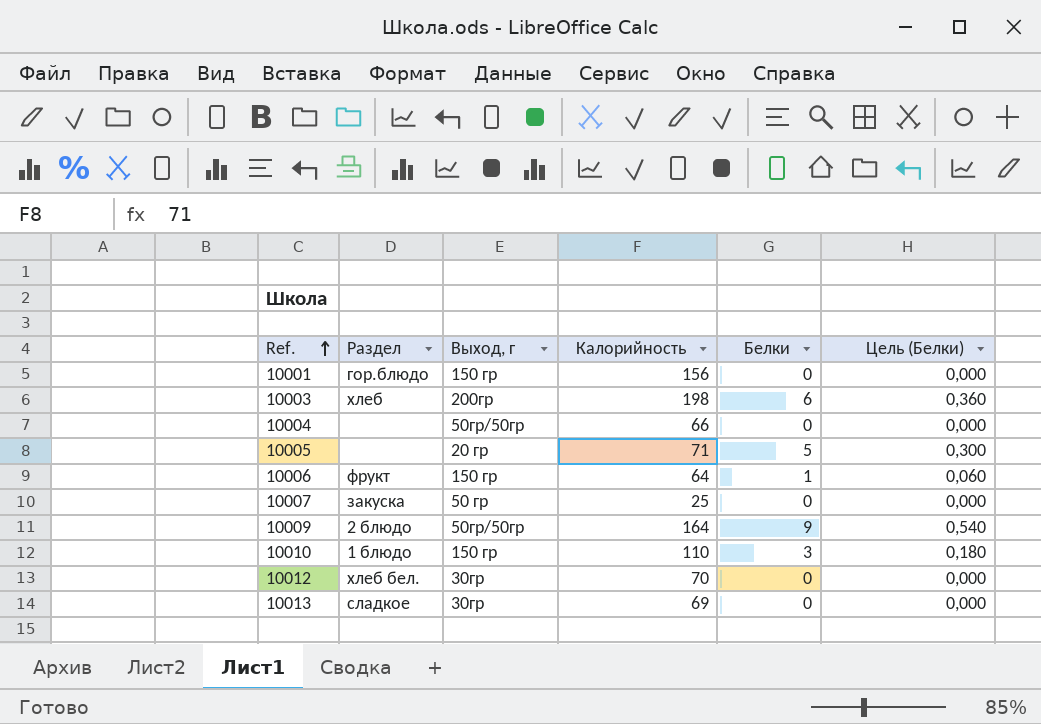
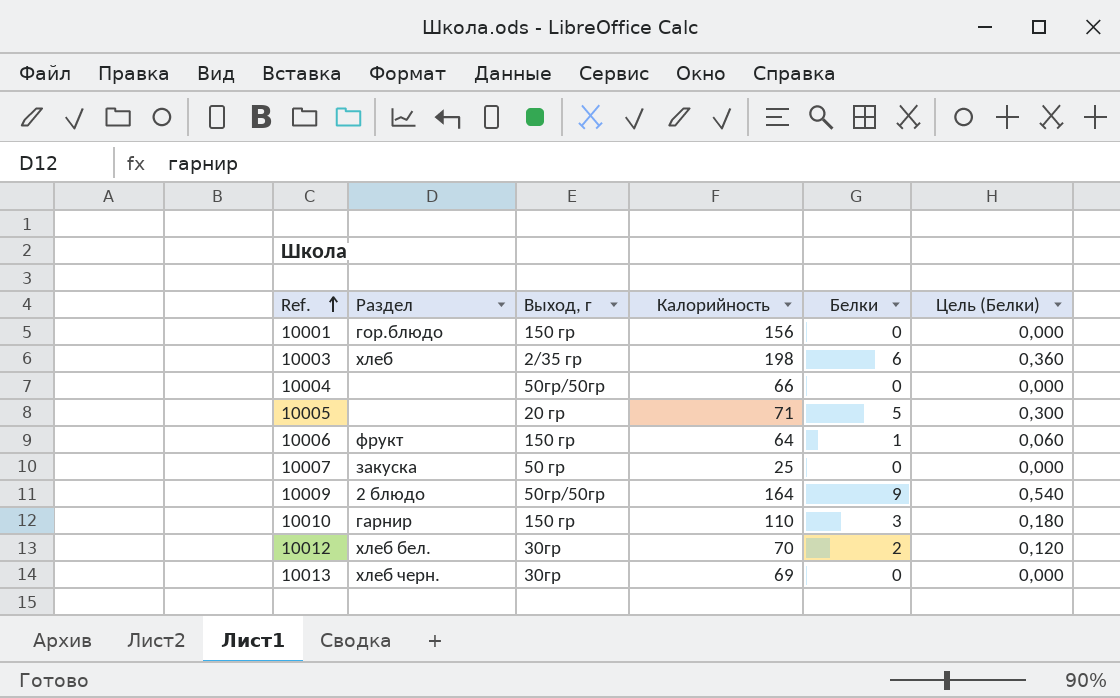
10003 | Выход, г: 200гр -> 2/35 гр
10010 | Раздел: 1 блюдо -> гарнир
10012 | Белки: 0 -> 2
10012 | Цель (Белки): 0,000 -> 0,120
10013 | Раздел: сладкое -> хлеб черн.

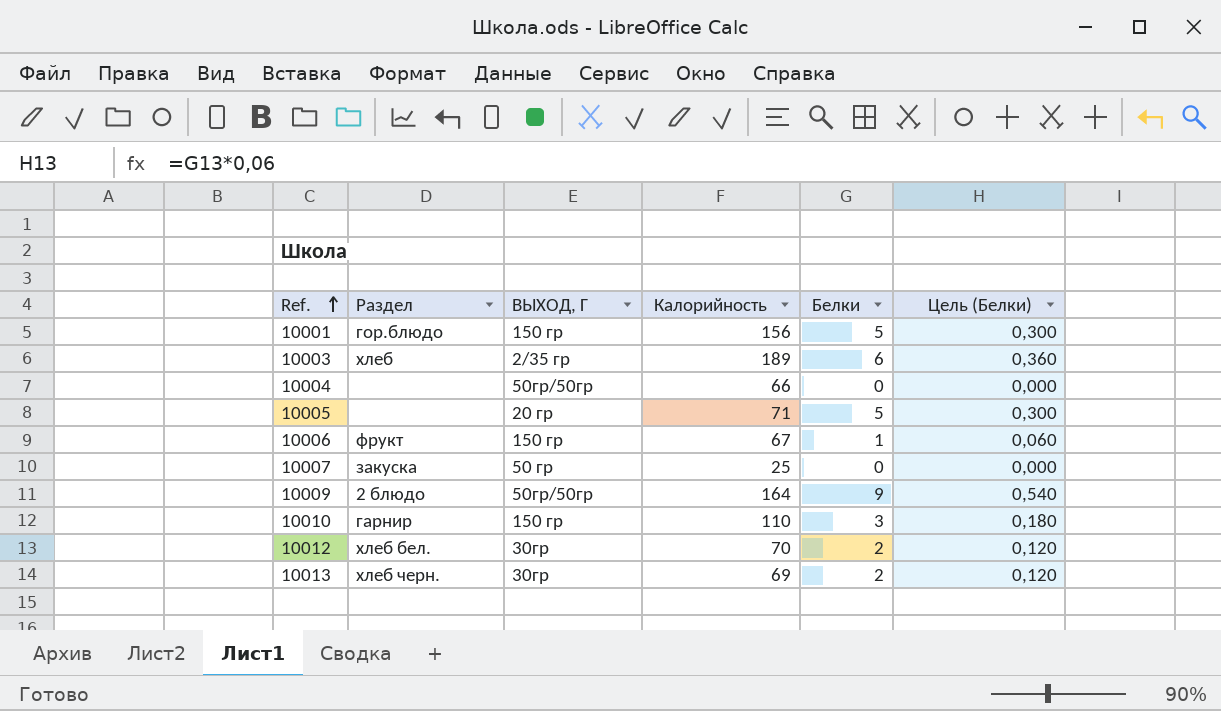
column name: Выход, г -> ВЫХОД, Г
10001 | Белки: 0 -> 5
10001 | Цель (Белки): 0,000 -> 0,300
10003 | Калорийность: 198 -> 189
10006 | Калорийность: 64 -> 67
10013 | Белки: 0 -> 2
10013 | Цель (Белки): 0,000 -> 0,120

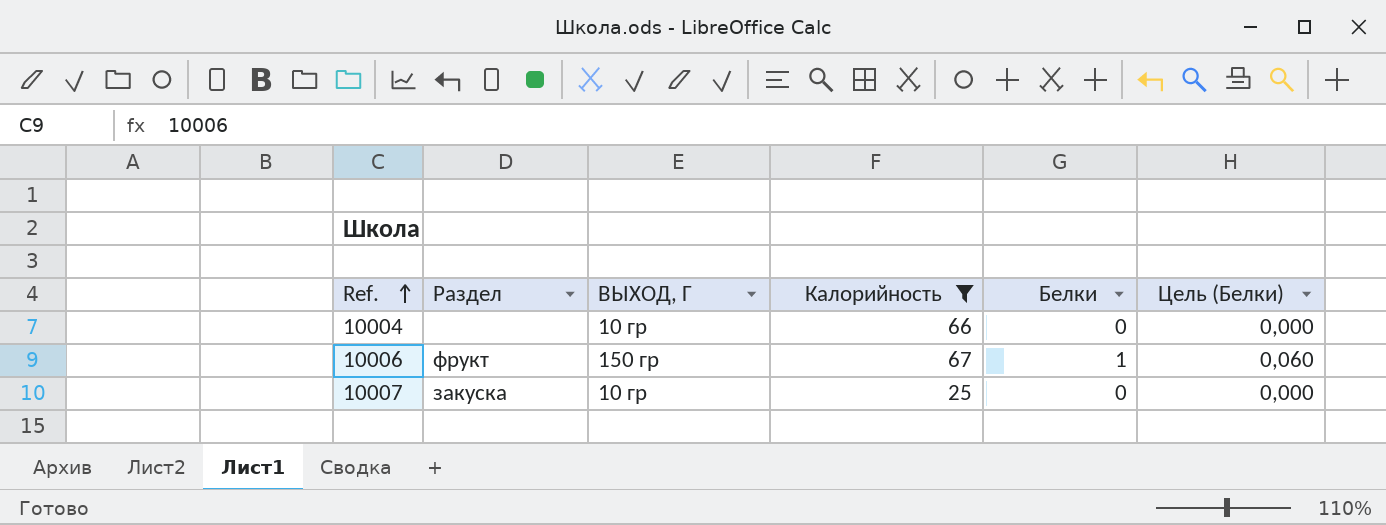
filter: none -> Калорийность <= 67
10004 | ВЫХОД, Г: 50гр/50гр -> 10 гр
10007 | ВЫХОД, Г: 50 гр -> 10 гр

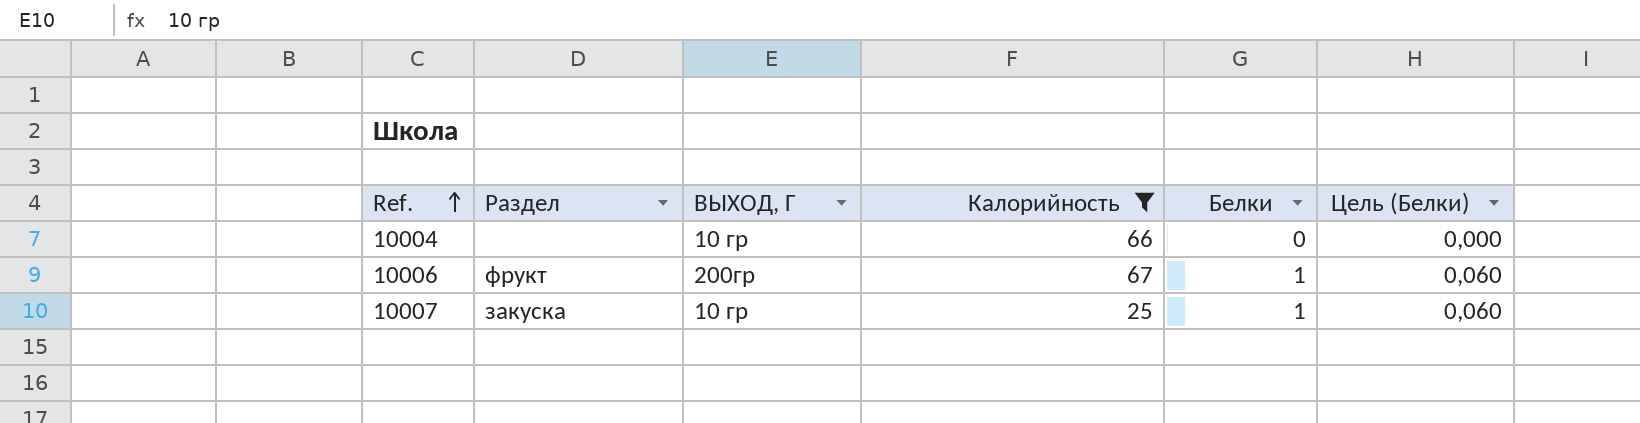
10006 | ВЫХОД, Г: 150 гр -> 200гр
10007 | Белки: 0 -> 1
10007 | Цель (Белки): 0,000 -> 0,060

